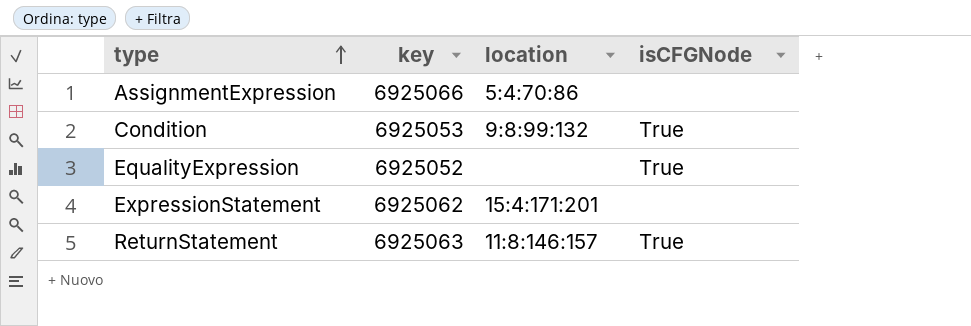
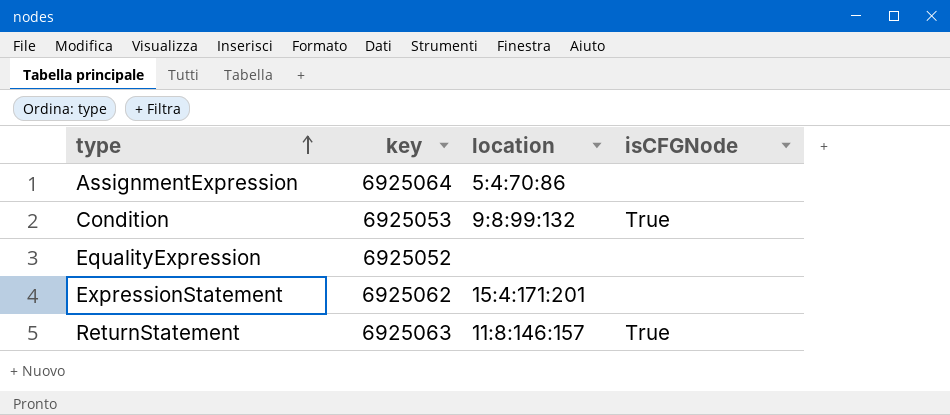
AssignmentExpression | key: 6925066 -> 6925064
EqualityExpression | isCFGNode: True -> none

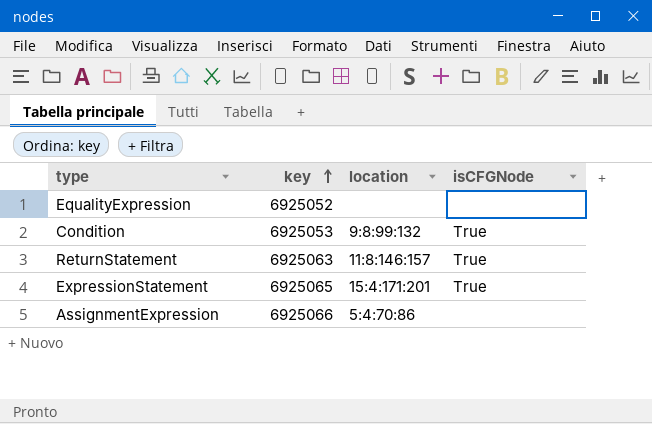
row order: type ascending -> key ascending
ExpressionStatement | key: 6925062 -> 6925065
ExpressionStatement | isCFGNode: none -> True
AssignmentExpression | key: 6925064 -> 6925066

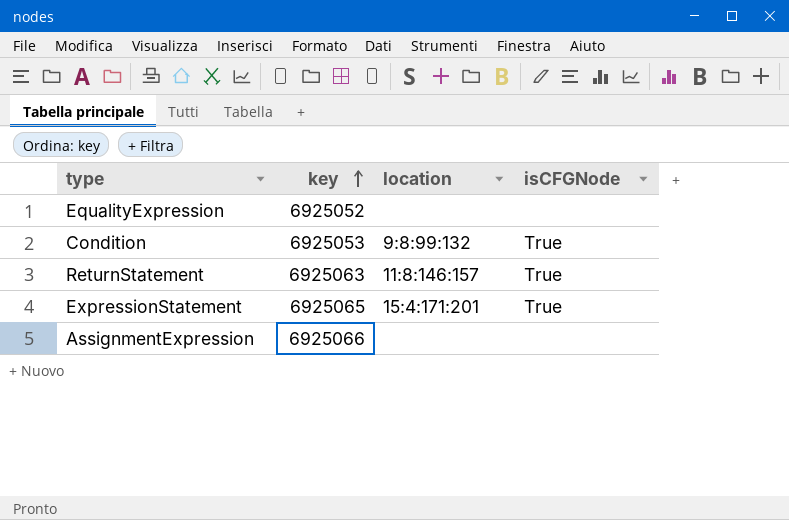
AssignmentExpression | location: 5:4:70:86 -> none

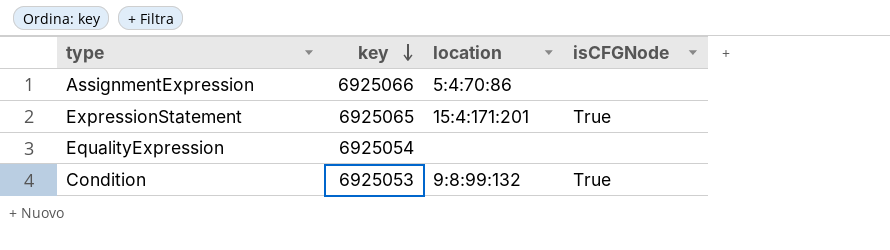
row order: key ascending -> key descending
row ReturnStatement: 6925063 | 11:8:146:157 | True -> none
AssignmentExpression | location: none -> 5:4:70:86
EqualityExpression | key: 6925052 -> 6925054

